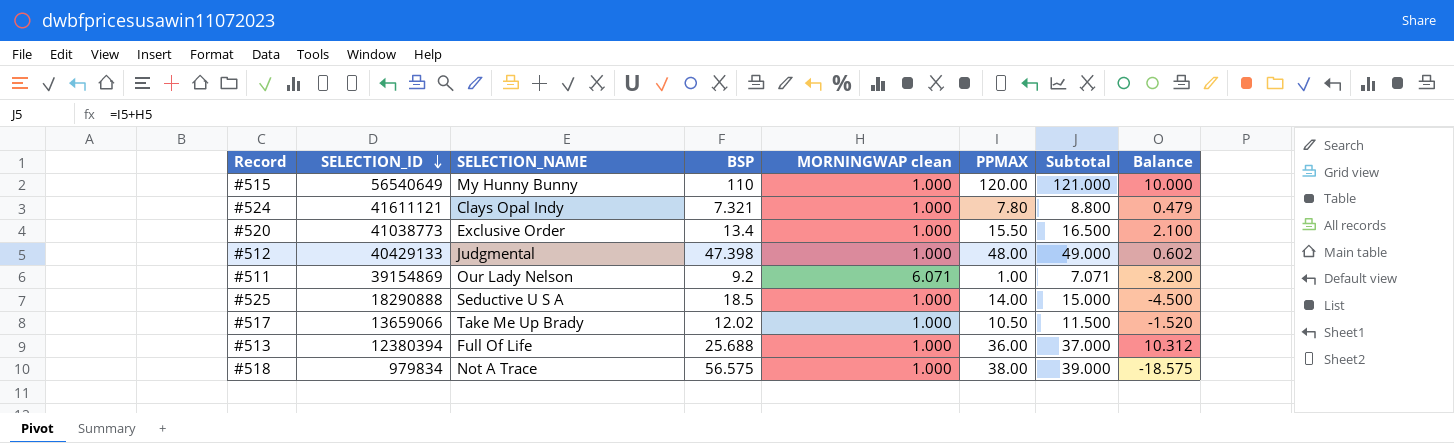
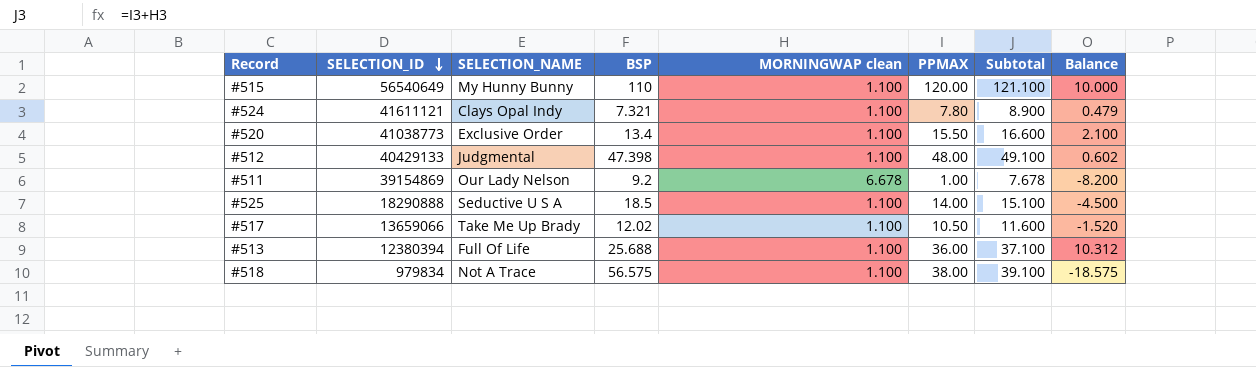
#515 | MORNINGWAP clean: 1.000 -> 1.100
#515 | Subtotal: 121.000 -> 121.100
#524 | MORNINGWAP clean: 1.000 -> 1.100
#524 | Subtotal: 8.800 -> 8.900
#520 | MORNINGWAP clean: 1.000 -> 1.100
#520 | Subtotal: 16.500 -> 16.600
#512 | MORNINGWAP clean: 1.000 -> 1.100
#512 | Subtotal: 49.000 -> 49.100
#511 | MORNINGWAP clean: 6.071 -> 6.678
#511 | Subtotal: 7.071 -> 7.678
#525 | MORNINGWAP clean: 1.000 -> 1.100
#525 | Subtotal: 15.000 -> 15.100
#517 | MORNINGWAP clean: 1.000 -> 1.100
#517 | Subtotal: 11.500 -> 11.600
#513 | MORNINGWAP clean: 1.000 -> 1.100
#513 | Subtotal: 37.000 -> 37.100
#518 | MORNINGWAP clean: 1.000 -> 1.100
#518 | Subtotal: 39.000 -> 39.100

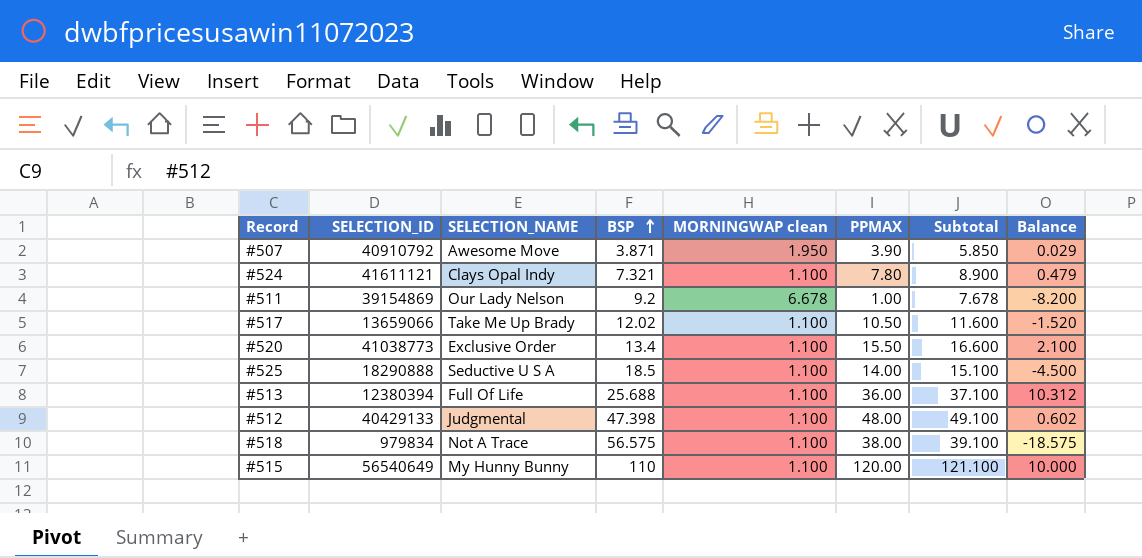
row order: SELECTION_ID descending -> BSP ascending
row #507: none -> 40910792 | Awesome Move | 3.871 | 1.950 | 3.90 | 5.850 | 0.029

